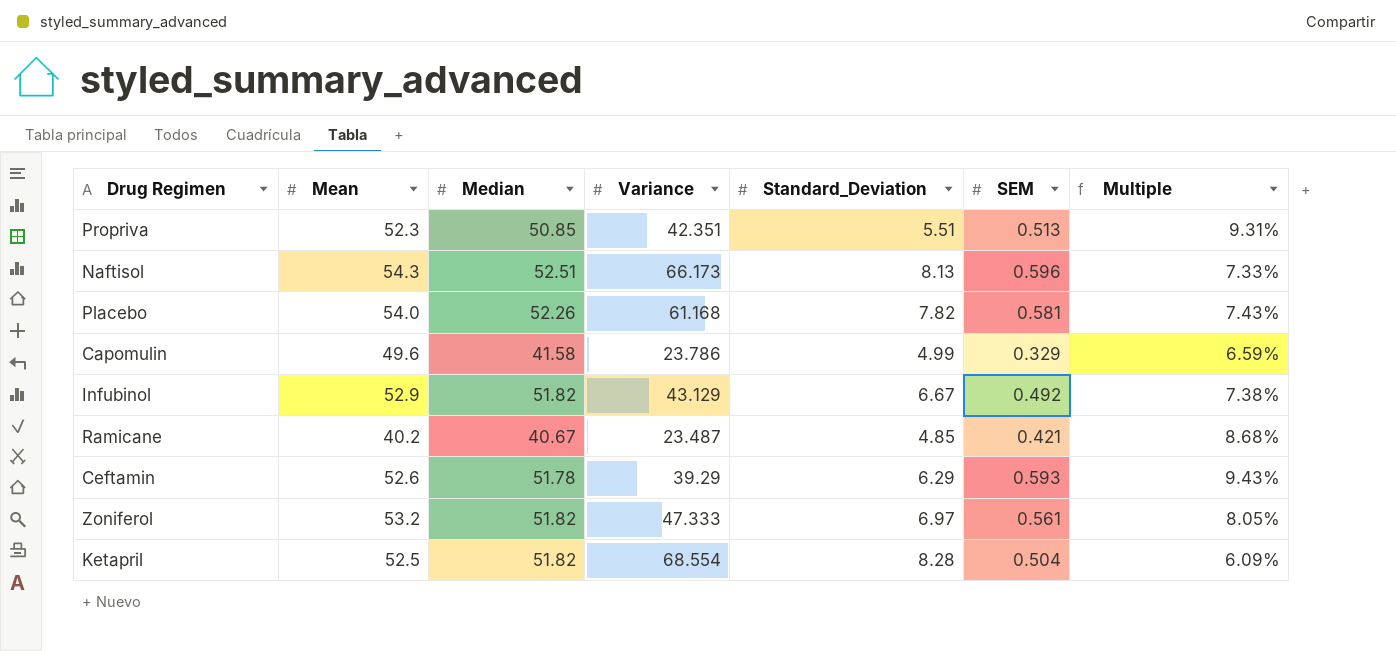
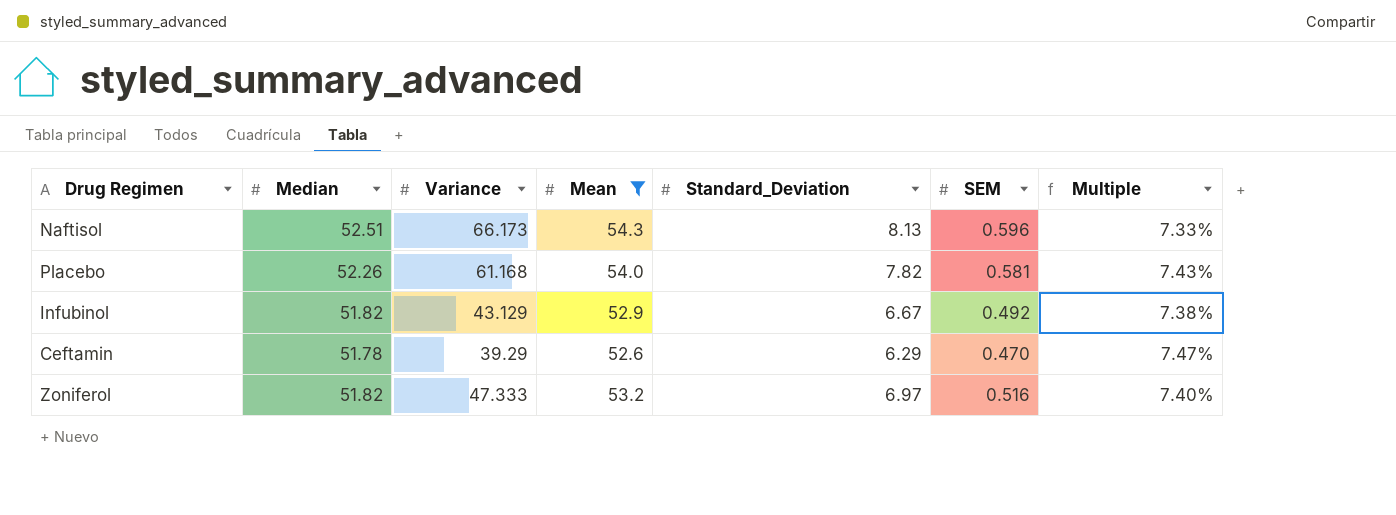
filter: none -> Mean >= 52.6
column Mean | position: 2 -> 4
Ceftamin | SEM: 0.593 -> 0.470
Ceftamin | Multiple: 9.43% -> 7.47%
Zoniferol | SEM: 0.561 -> 0.516
Zoniferol | Multiple: 8.05% -> 7.40%

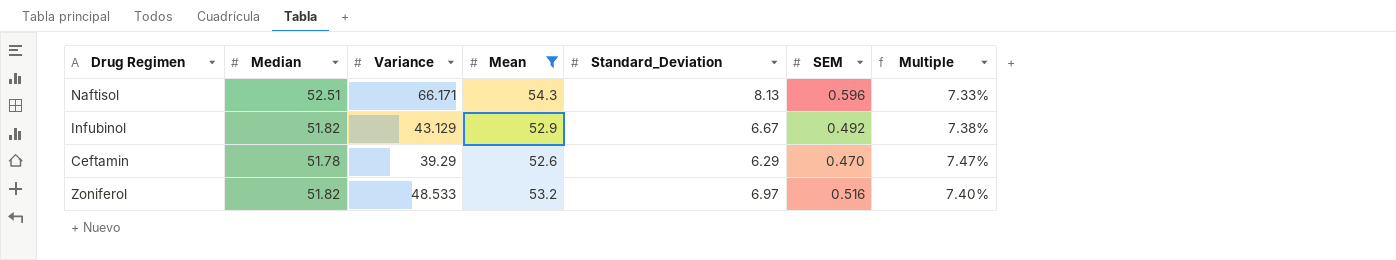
row Placebo: 52.26 | 61.168 | 54.0 | 7.82 | 0.581 | 7.43% -> none
Naftisol | Variance: 66.173 -> 66.171
Zoniferol | Variance: 47.333 -> 48.533

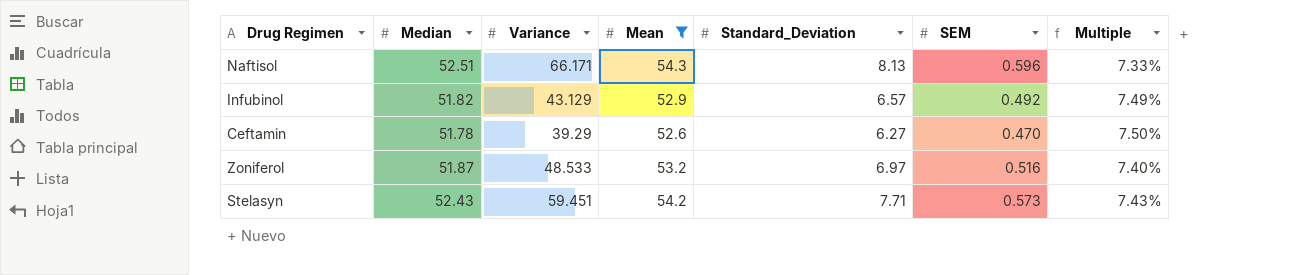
Infubinol | Standard_Deviation: 6.67 -> 6.57
Infubinol | Multiple: 7.38% -> 7.49%
Ceftamin | Standard_Deviation: 6.29 -> 6.27
Ceftamin | Multiple: 7.47% -> 7.50%
Zoniferol | Median: 51.82 -> 51.87
row Stelasyn: none -> 52.43 | 59.451 | 54.2 | 7.71 | 0.573 | 7.43%

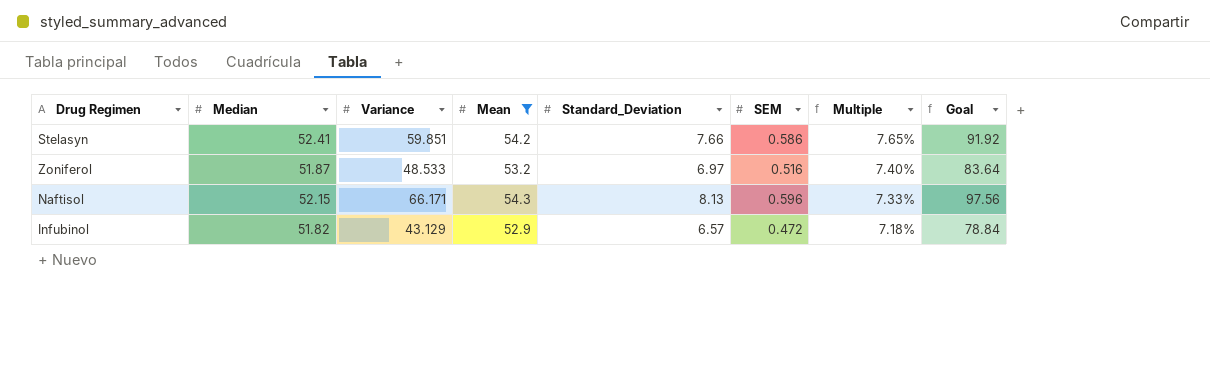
row order: none -> Multiple descending
column Goal | formula: none -> [Standard_Deviation] * 12
row Ceftamin: 51.78 | 39.29 | 52.6 | 6.27 | 0.470 | 7.50% -> none
Stelasyn | Median: 52.43 -> 52.41
Stelasyn | Variance: 59.451 -> 59.851
Stelasyn | Standard_Deviation: 7.71 -> 7.66
Stelasyn | SEM: 0.573 -> 0.586
Stelasyn | Multiple: 7.43% -> 7.65%
Naftisol | Median: 52.51 -> 52.15
Infubinol | SEM: 0.492 -> 0.472
Infubinol | Multiple: 7.49% -> 7.18%

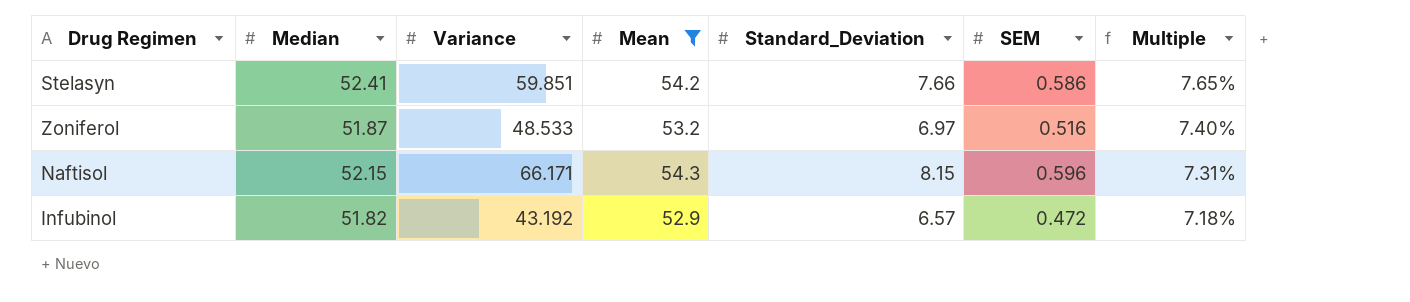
column Goal | formula: [Standard_Deviation] * 12 -> none
Naftisol | Standard_Deviation: 8.13 -> 8.15
Naftisol | Multiple: 7.33% -> 7.31%
Infubinol | Variance: 43.129 -> 43.192

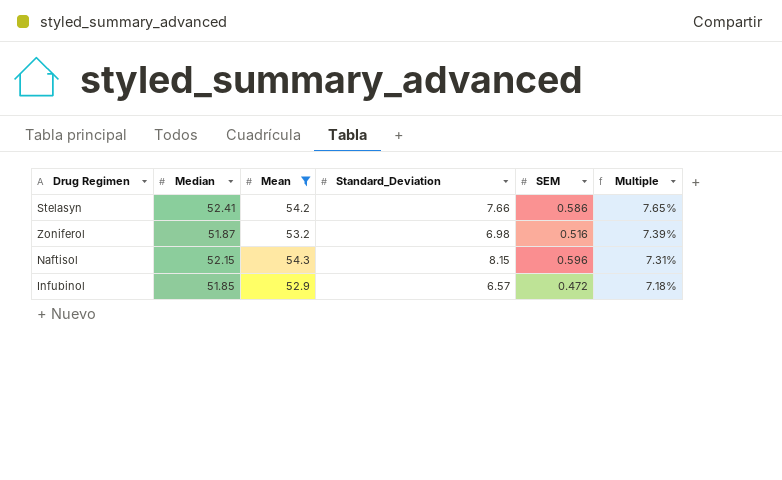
column Variance | position: 3 -> none
Zoniferol | Standard_Deviation: 6.97 -> 6.98
Zoniferol | Multiple: 7.40% -> 7.39%
Infubinol | Median: 51.82 -> 51.85

